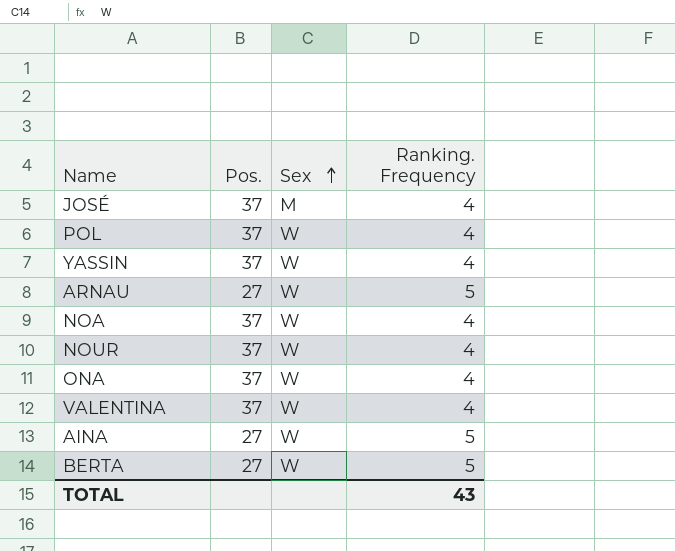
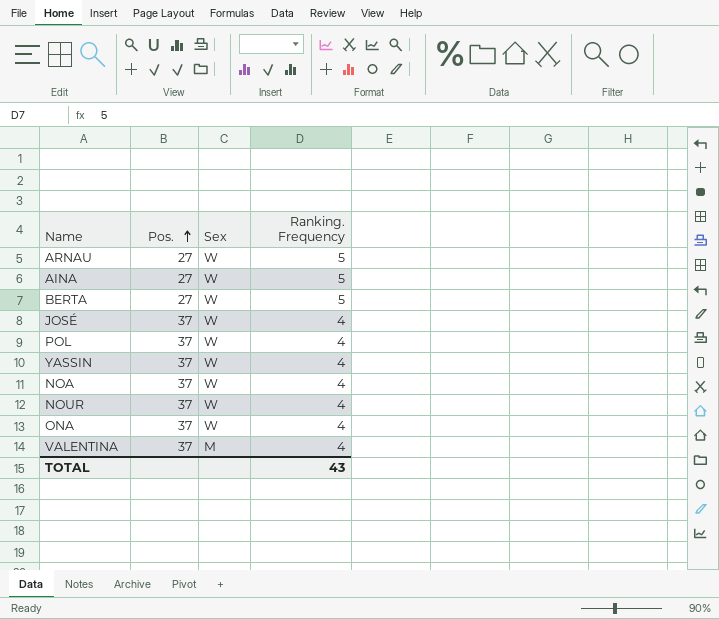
row order: Sex ascending -> Pos. ascending
JOSÉ | Sex: M -> W
VALENTINA | Sex: W -> M

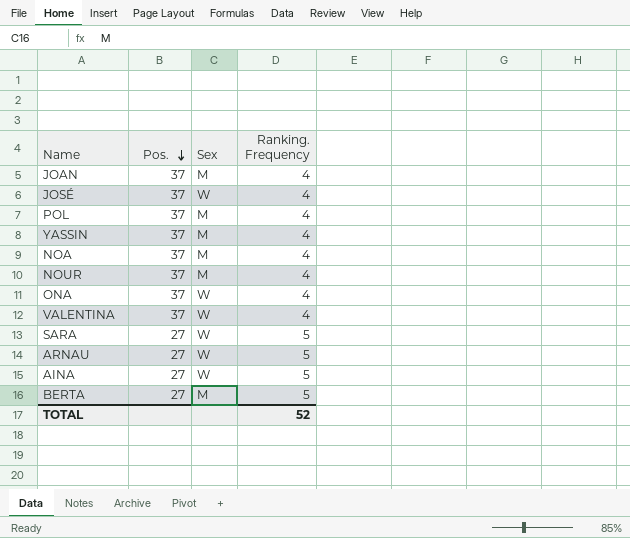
row order: Pos. ascending -> Pos. descending
row JOAN: none -> 37 | M | 4
POL | Sex: W -> M
YASSIN | Sex: W -> M
NOA | Sex: W -> M
NOUR | Sex: W -> M
VALENTINA | Sex: M -> W
row SARA: none -> 27 | W | 5
BERTA | Sex: W -> M
TOTAL | Ranking. Frequency: 43 -> 52

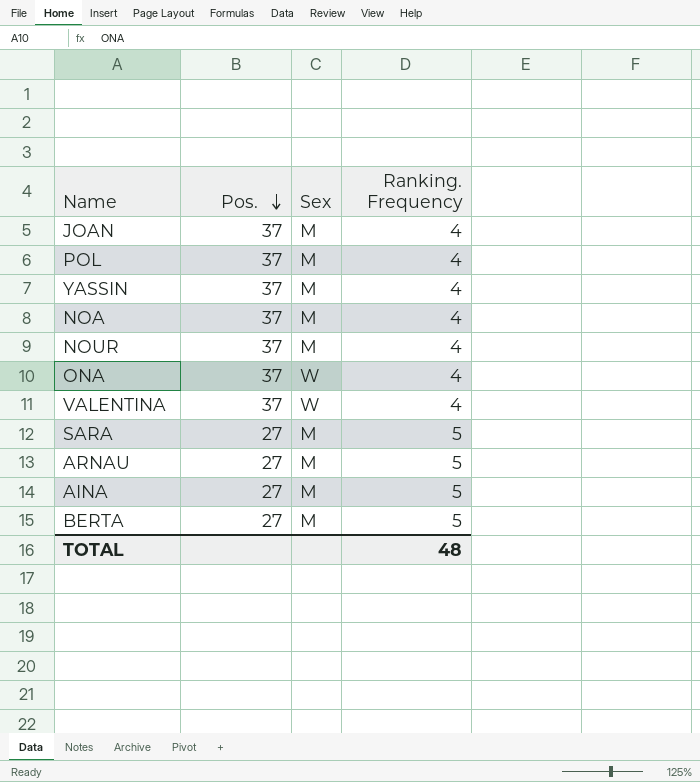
row JOSÉ: 37 | W | 4 -> none
SARA | Sex: W -> M
ARNAU | Sex: W -> M
AINA | Sex: W -> M
TOTAL | Ranking. Frequency: 52 -> 48

